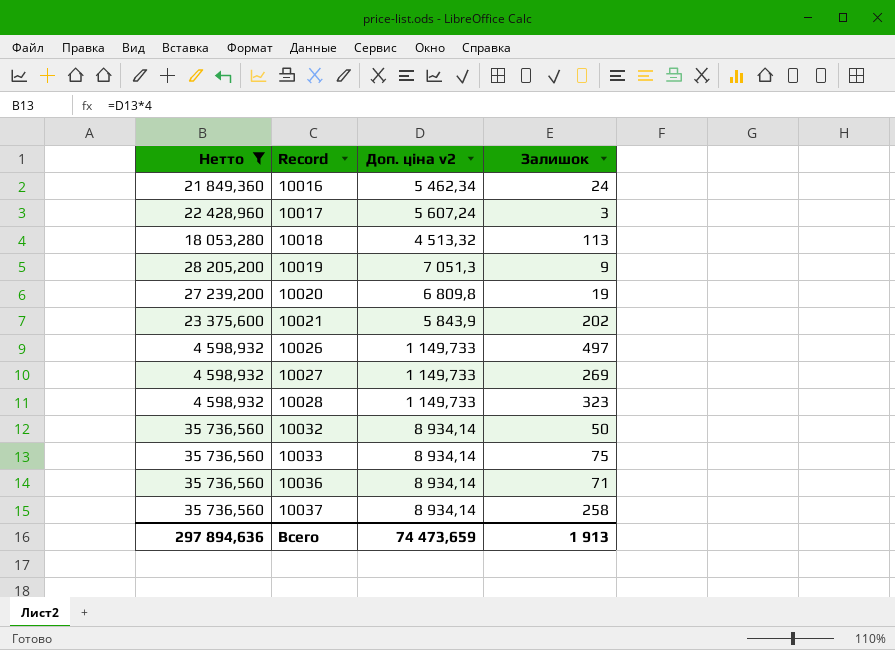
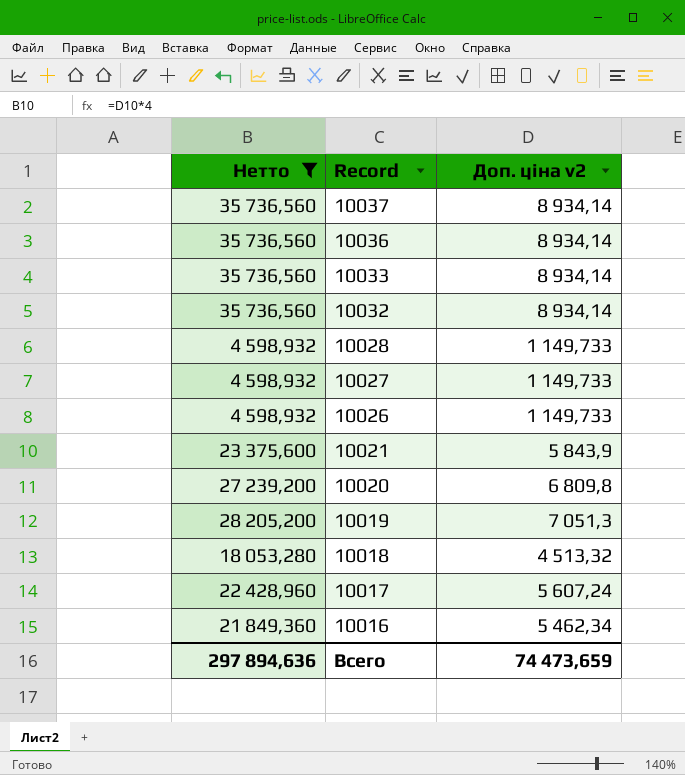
row order: Record ascending -> Record descending
column Залишок | position: 4 -> none

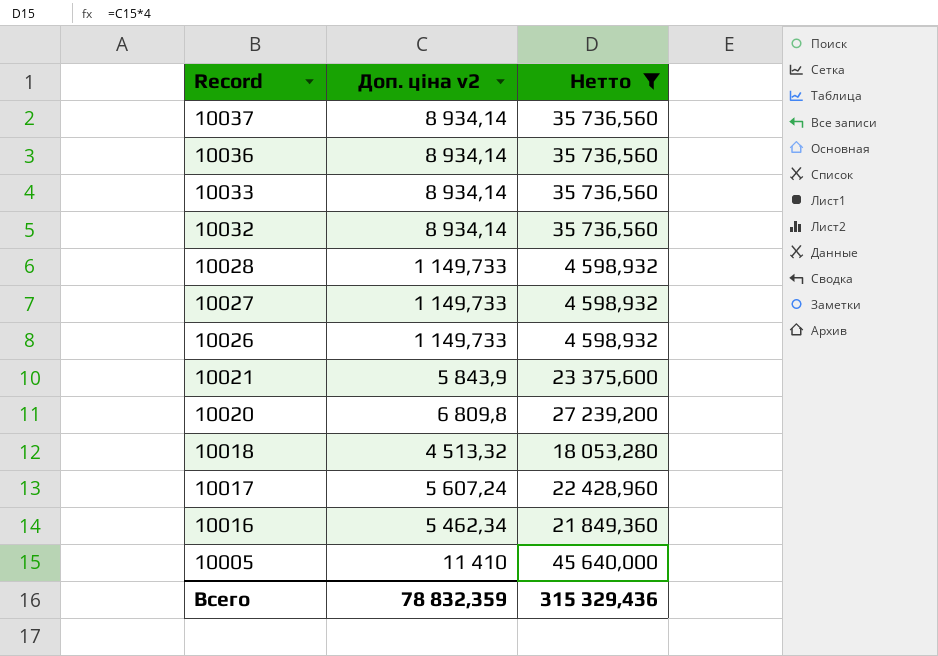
column Нетто | position: 1 -> 3
row 10019: 28 205,200 | 7 051,3 -> none
row 10005: none -> 11 410 | 45 640,000
Всего | Доп. ціна v2: 74 473,659 -> 78 832,359
Всего | Нетто: 297 894,636 -> 315 329,436

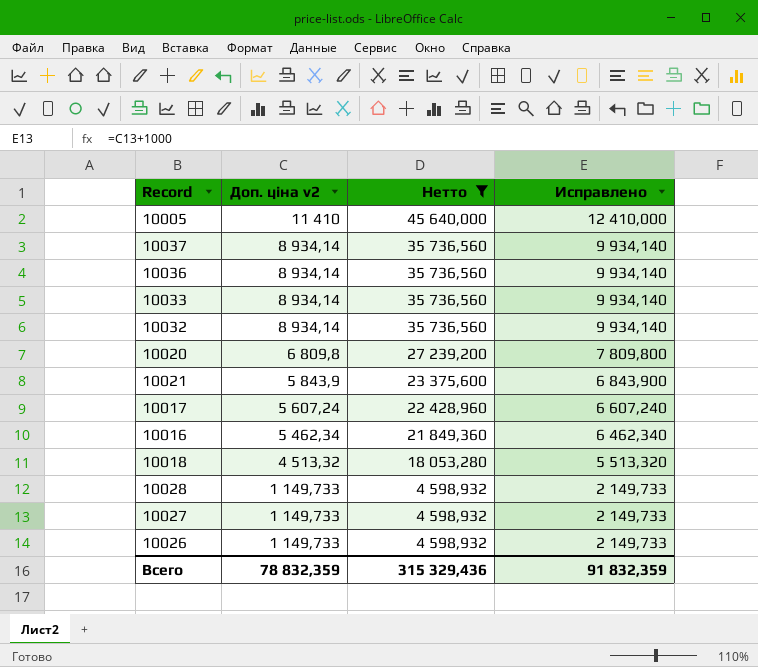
row order: Record descending -> Доп. ціна v2 descending
column Исправлено | formula: none -> [Доп. ціна v2] + 1000

